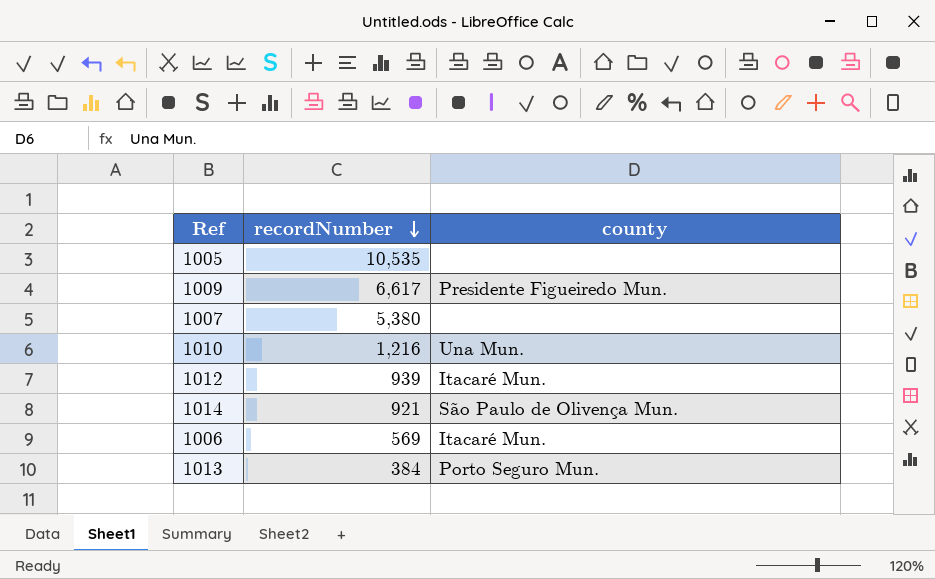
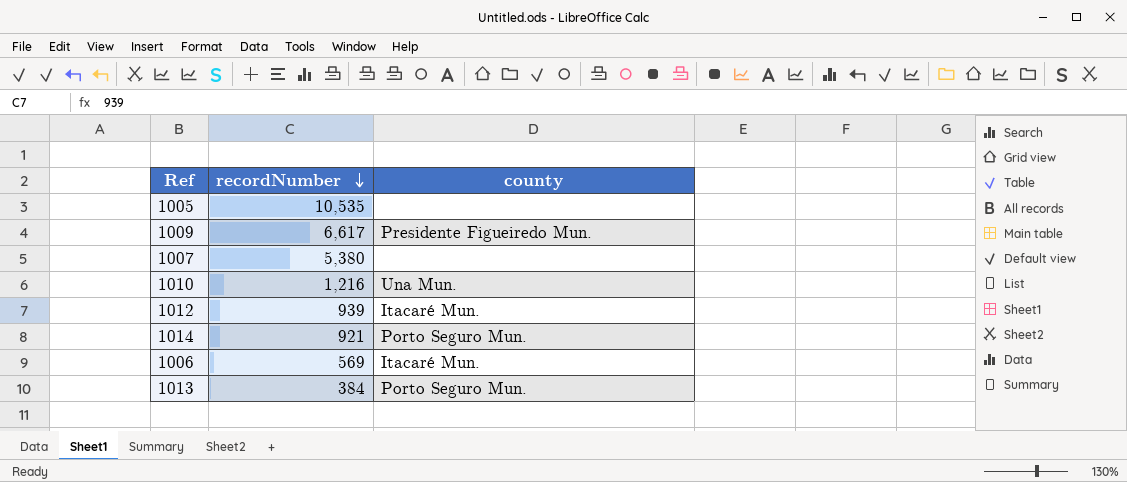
1014 | county: São Paulo de Olivença Mun. -> Porto Seguro Mun.

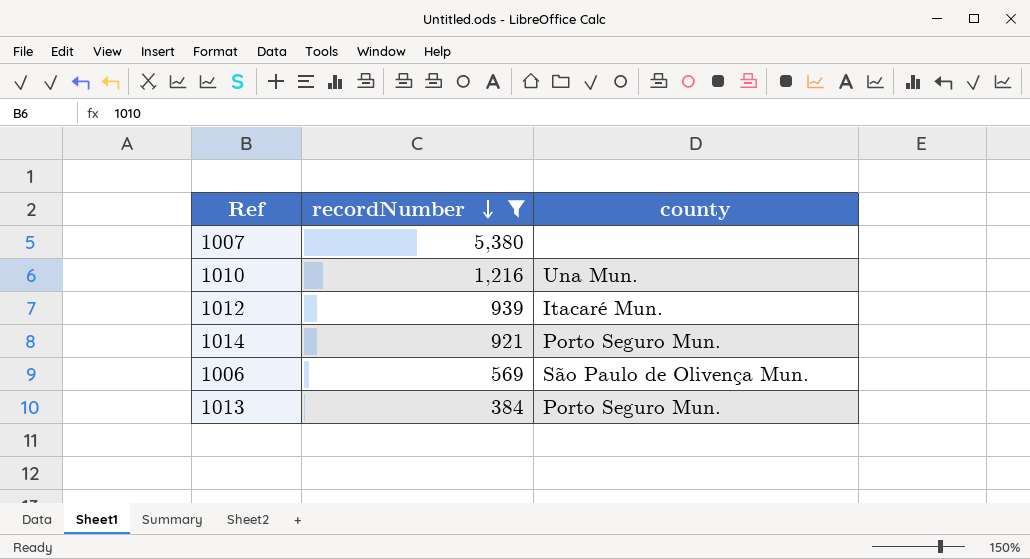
filter: none -> recordNumber <= 5,380
1006 | county: Itacaré Mun. -> São Paulo de Olivença Mun.

